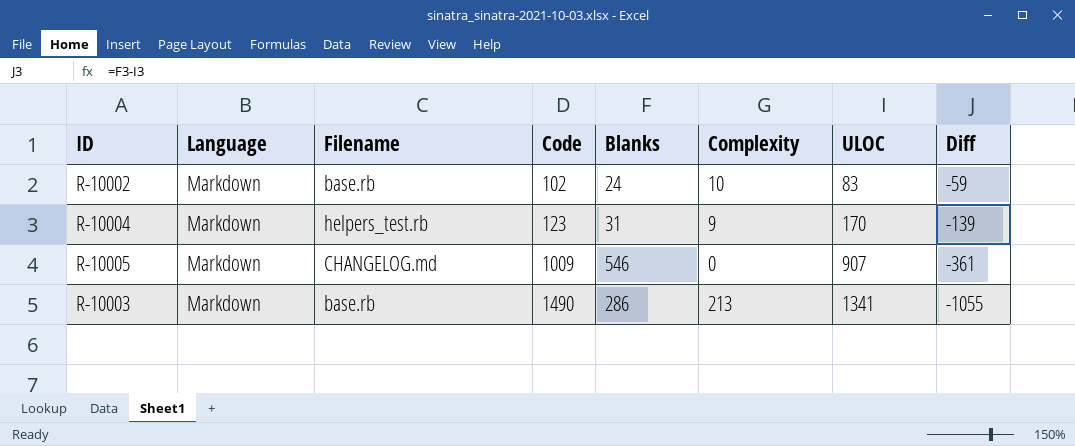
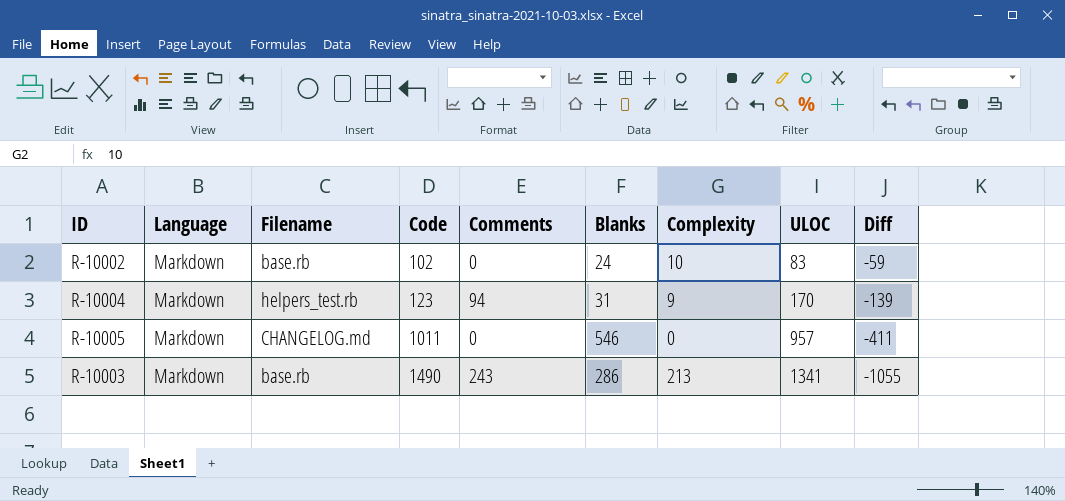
column Comments | position: none -> 5
R-10005 | Code: 1009 -> 1011
R-10005 | ULOC: 907 -> 957
R-10005 | Diff: -361 -> -411

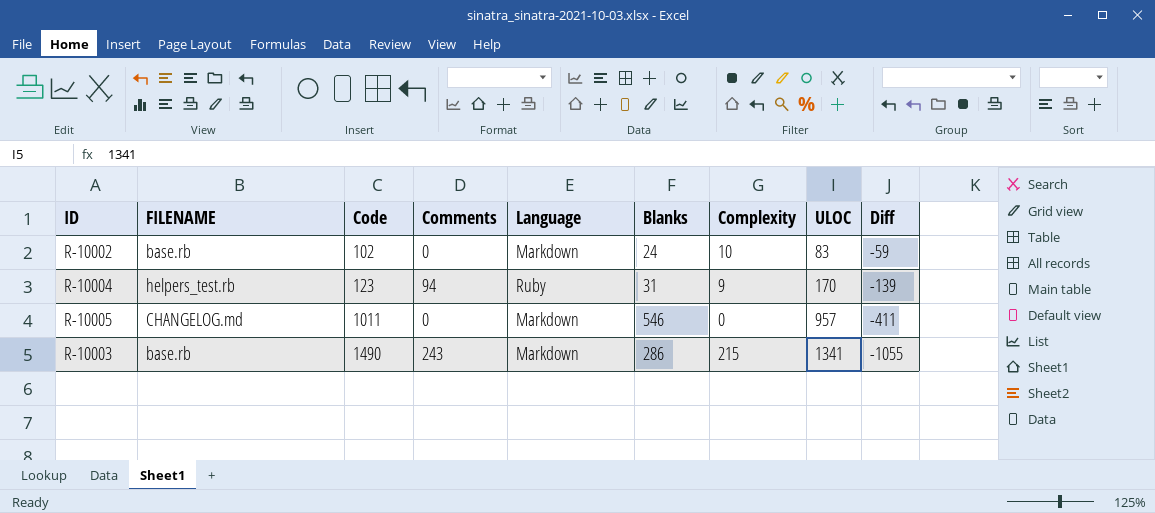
column name: Filename -> FILENAME
column Language | position: 2 -> 5
R-10004 | Language: Markdown -> Ruby
R-10003 | Complexity: 213 -> 215

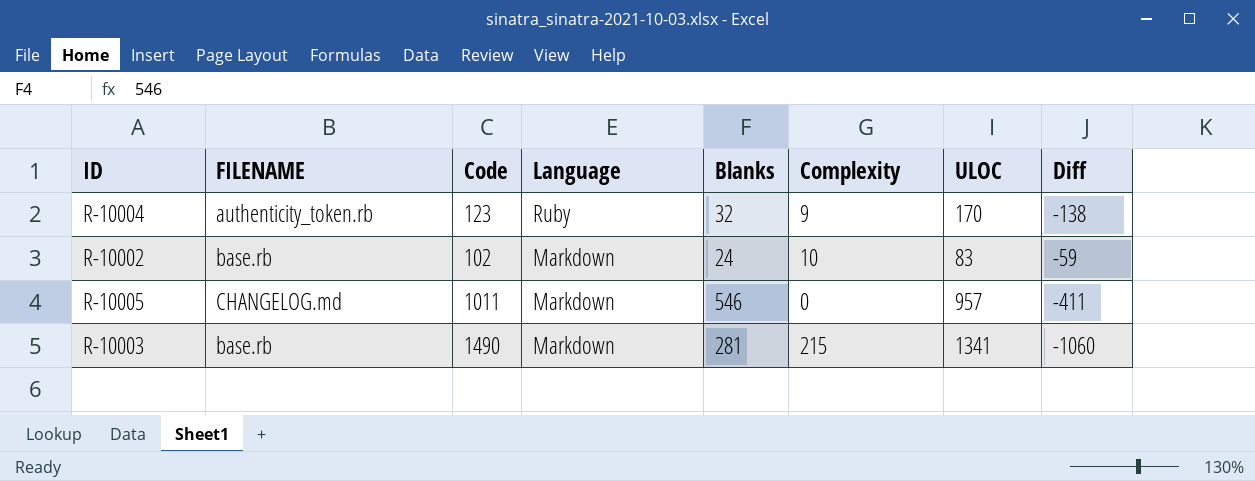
row order: Code ascending -> Language descending
column Comments | position: 4 -> none
R-10004 | FILENAME: helpers_test.rb -> authenticity_token.rb
R-10004 | Blanks: 31 -> 32
R-10004 | Diff: -139 -> -138
R-10003 | Blanks: 286 -> 281
R-10003 | Diff: -1055 -> -1060

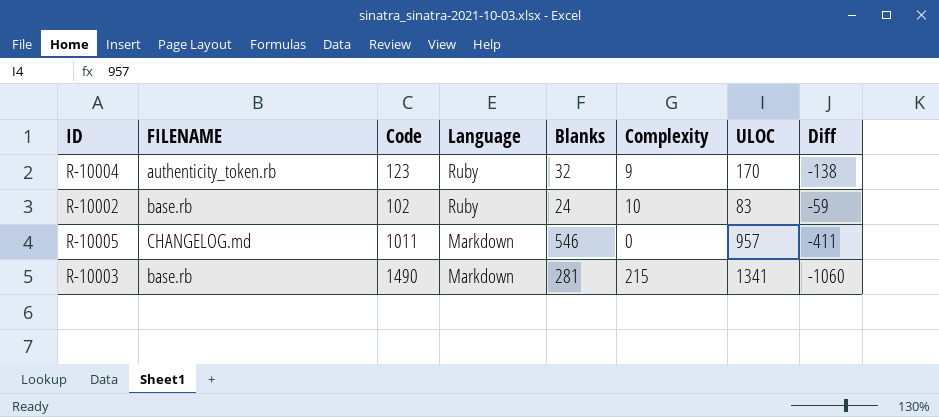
R-10002 | Language: Markdown -> Ruby

